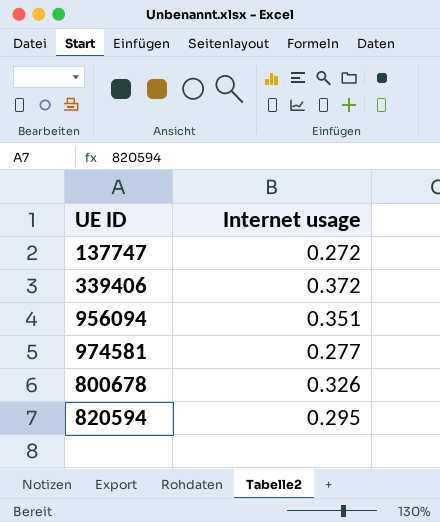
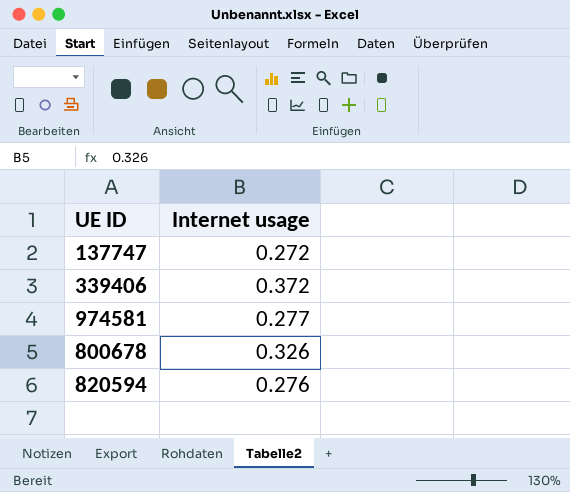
row 956094: 0.351 -> none
820594 | Internet usage: 0.295 -> 0.276

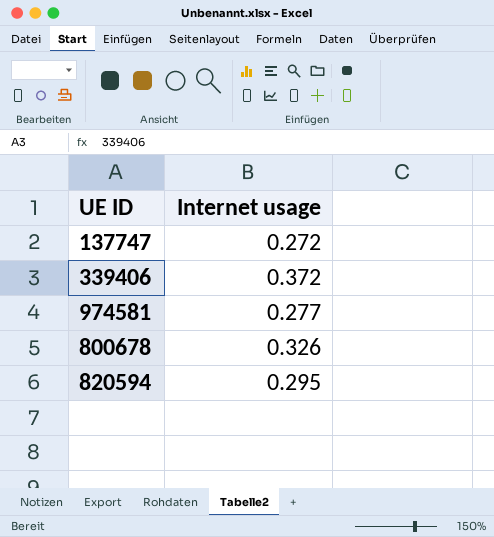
820594 | Internet usage: 0.276 -> 0.295

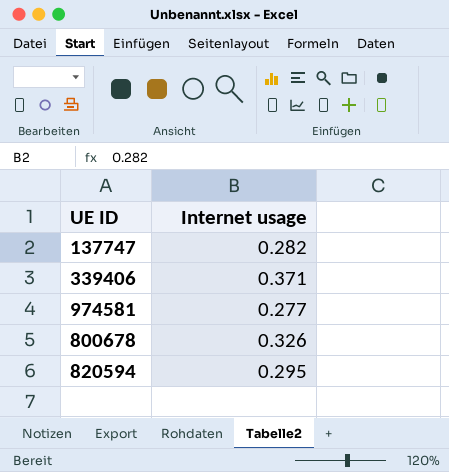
137747 | Internet usage: 0.272 -> 0.282
339406 | Internet usage: 0.372 -> 0.371

